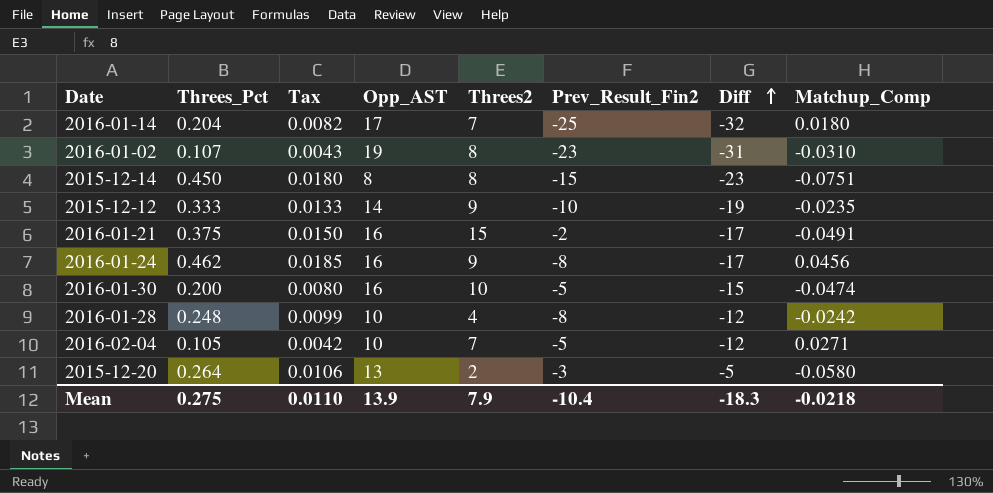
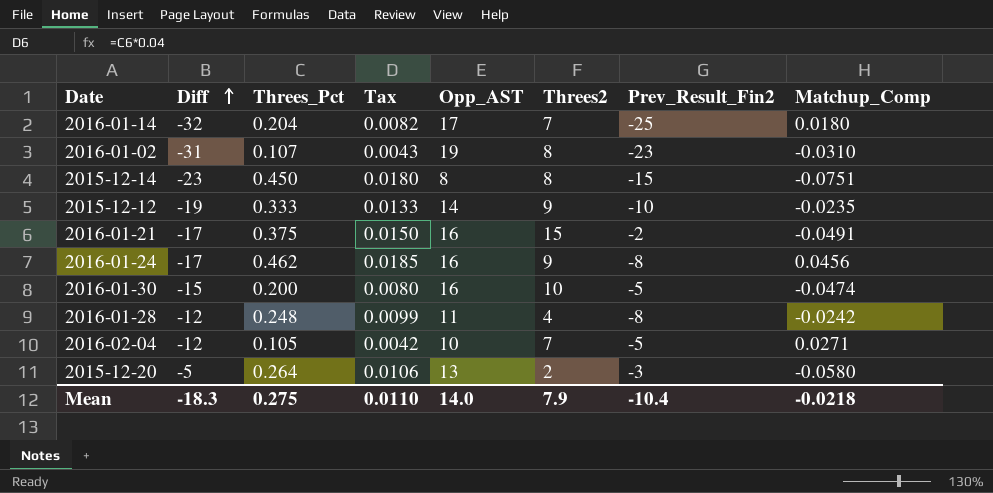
column Diff | position: 7 -> 2
2016-01-28 | Opp_AST: 10 -> 11
Mean | Opp_AST: 13.9 -> 14.0

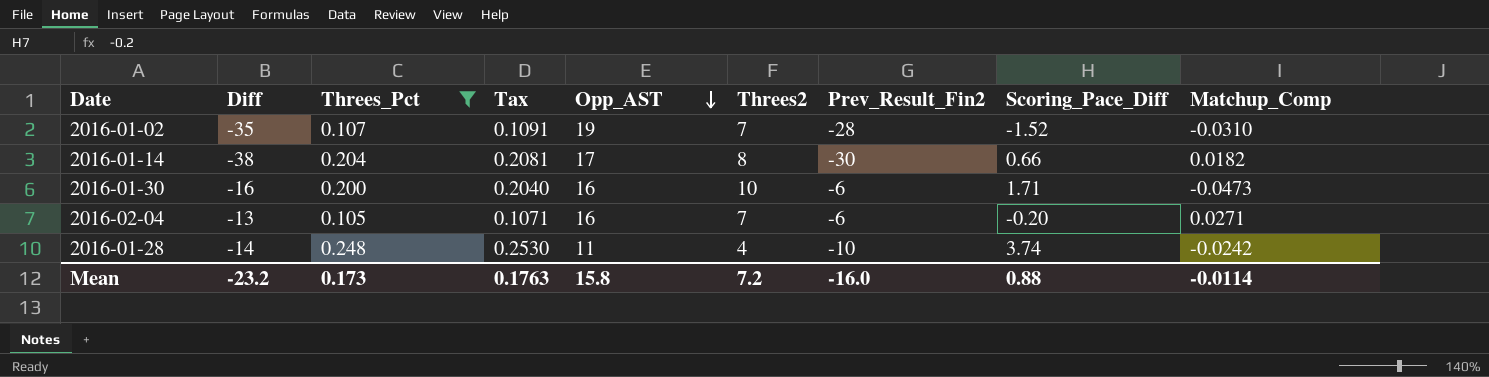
filter: none -> Threes_Pct <= 0.248
row order: Diff ascending -> Opp_AST descending
column Tax | formula: [Threes_Pct] * 0.04 -> [Threes_Pct] * 1.02
column Scoring_Pace_Diff | position: none -> 8
2016-01-02 | Diff: -31 -> -35
2016-01-02 | Threes2: 8 -> 7
2016-01-02 | Prev_Result_Fin2: -23 -> -28
2016-01-14 | Diff: -32 -> -38
2016-01-14 | Threes2: 7 -> 8
2016-01-14 | Prev_Result_Fin2: -25 -> -30
2016-01-14 | Matchup_Comp: 0.0180 -> 0.0182
2016-01-30 | Diff: -15 -> -16
2016-01-30 | Prev_Result_Fin2: -5 -> -6
2016-01-30 | Matchup_Comp: -0.0474 -> -0.0473
2016-02-04 | Diff: -12 -> -13
2016-02-04 | Opp_AST: 10 -> 16
2016-02-04 | Prev_Result_Fin2: -5 -> -6
2016-01-28 | Diff: -12 -> -14
2016-01-28 | Prev_Result_Fin2: -8 -> -10
Mean | Diff: -18.3 -> -23.2
Mean | Threes_Pct: 0.275 -> 0.173
Mean | Tax: 0.0110 -> 0.1763
Mean | Opp_AST: 14.0 -> 15.8
Mean | Threes2: 7.9 -> 7.2
Mean | Prev_Result_Fin2: -10.4 -> -16.0
Mean | Matchup_Comp: -0.0218 -> -0.0114

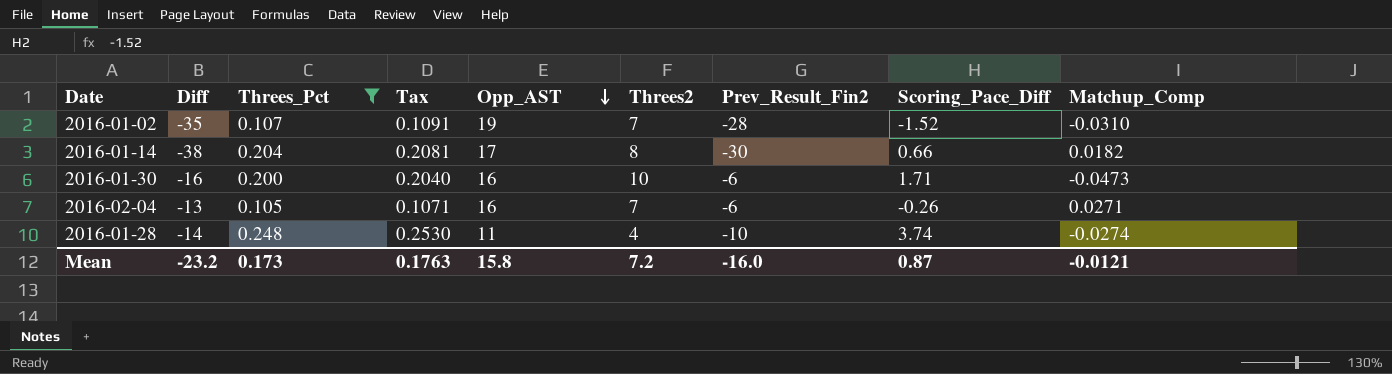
2016-02-04 | Scoring_Pace_Diff: -0.20 -> -0.26
2016-01-28 | Matchup_Comp: -0.0242 -> -0.0274
Mean | Scoring_Pace_Diff: 0.88 -> 0.87
Mean | Matchup_Comp: -0.0114 -> -0.0121

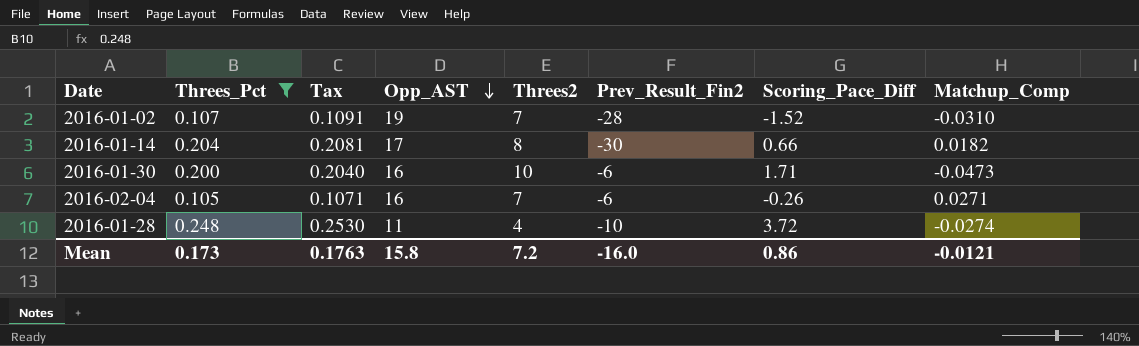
column Diff | formula: [Prev_Result_Fin2] - [Threes2] -> none
2016-01-28 | Scoring_Pace_Diff: 3.74 -> 3.72
Mean | Scoring_Pace_Diff: 0.87 -> 0.86

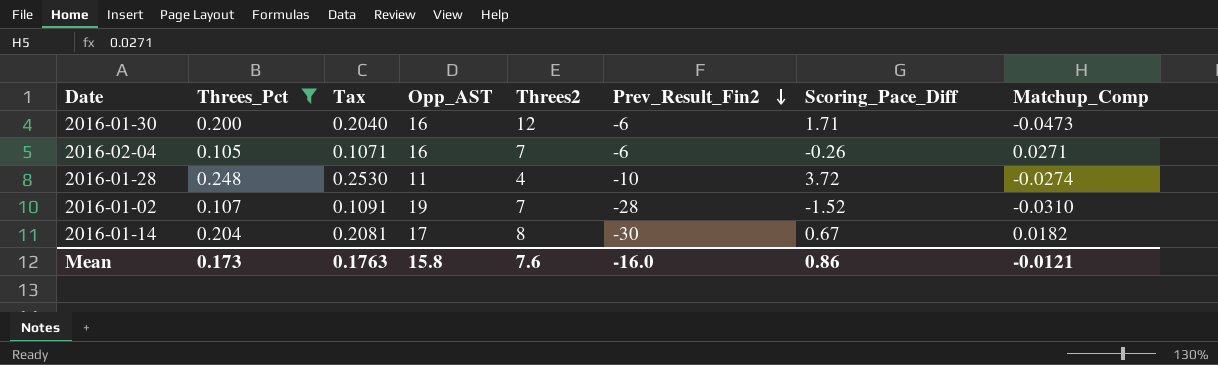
row order: Opp_AST descending -> Prev_Result_Fin2 descending
2016-01-30 | Threes2: 10 -> 12
2016-01-14 | Scoring_Pace_Diff: 0.66 -> 0.67
Mean | Threes2: 7.2 -> 7.6

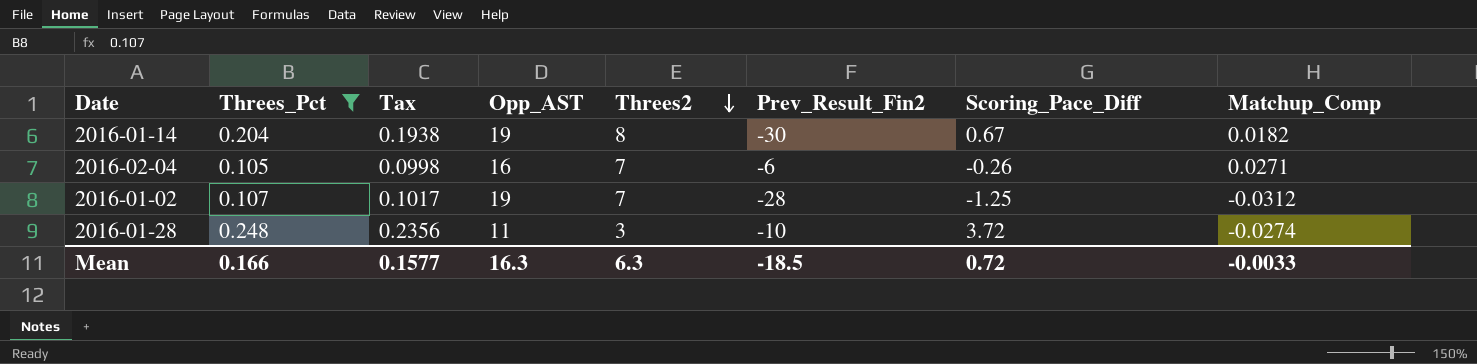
row order: Prev_Result_Fin2 descending -> Threes2 descending
column Tax | formula: [Threes_Pct] * 1.02 -> [Threes_Pct] * 0.95
row 2016-01-30: 0.200 | 0.2040 | 16 | 12 | -6 | 1.71 | -0.0473 -> none
2016-01-14 | Opp_AST: 17 -> 19
2016-01-02 | Scoring_Pace_Diff: -1.52 -> -1.25
2016-01-02 | Matchup_Comp: -0.0310 -> -0.0312
2016-01-28 | Threes2: 4 -> 3
Mean | Threes_Pct: 0.173 -> 0.166
Mean | Tax: 0.1763 -> 0.1577
Mean | Opp_AST: 15.8 -> 16.3
Mean | Threes2: 7.6 -> 6.3
Mean | Prev_Result_Fin2: -16.0 -> -18.5
Mean | Scoring_Pace_Diff: 0.86 -> 0.72
Mean | Matchup_Comp: -0.0121 -> -0.0033

